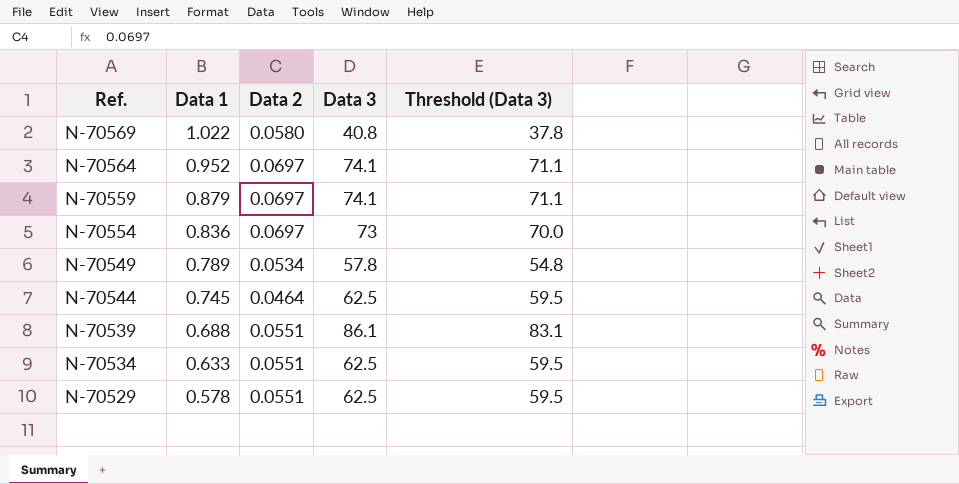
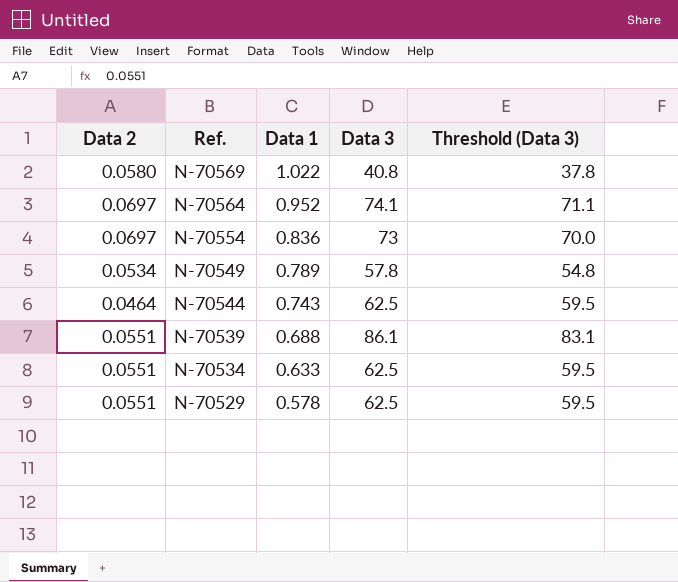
column Data 2 | position: 3 -> 1
row N-70559: 0.879 | 0.0697 | 74.1 | 71.1 -> none
N-70544 | Data 1: 0.745 -> 0.743

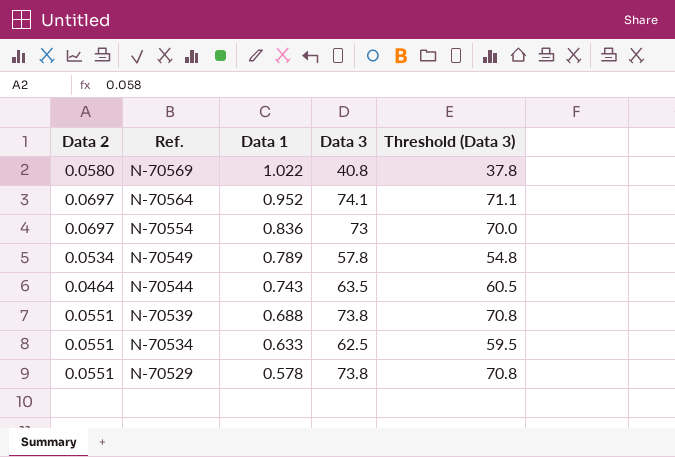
N-70544 | Data 3: 62.5 -> 63.5
N-70544 | Threshold (Data 3): 59.5 -> 60.5
N-70539 | Data 3: 86.1 -> 73.8
N-70539 | Threshold (Data 3): 83.1 -> 70.8
N-70529 | Data 3: 62.5 -> 73.8
N-70529 | Threshold (Data 3): 59.5 -> 70.8

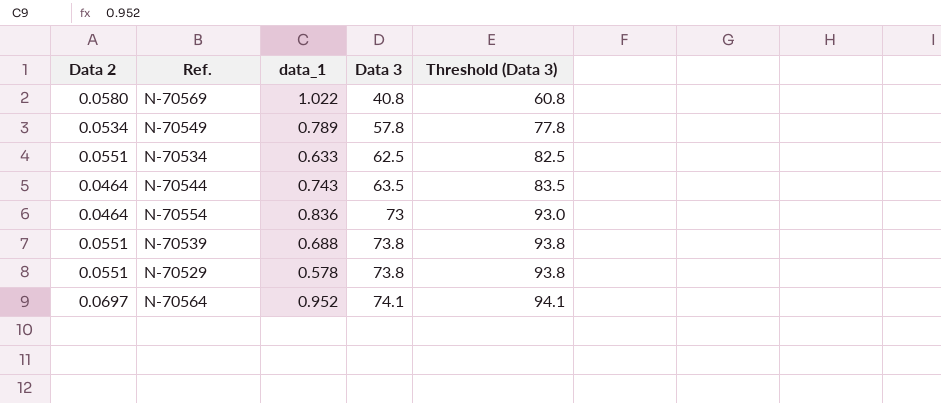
row order: Ref. descending -> Data 3 ascending
column name: Data 1 -> data_1
column Threshold (Data 3) | formula: [Data 3] - 3 -> [Data 3] + 20
N-70554 | Data 2: 0.0697 -> 0.0464

